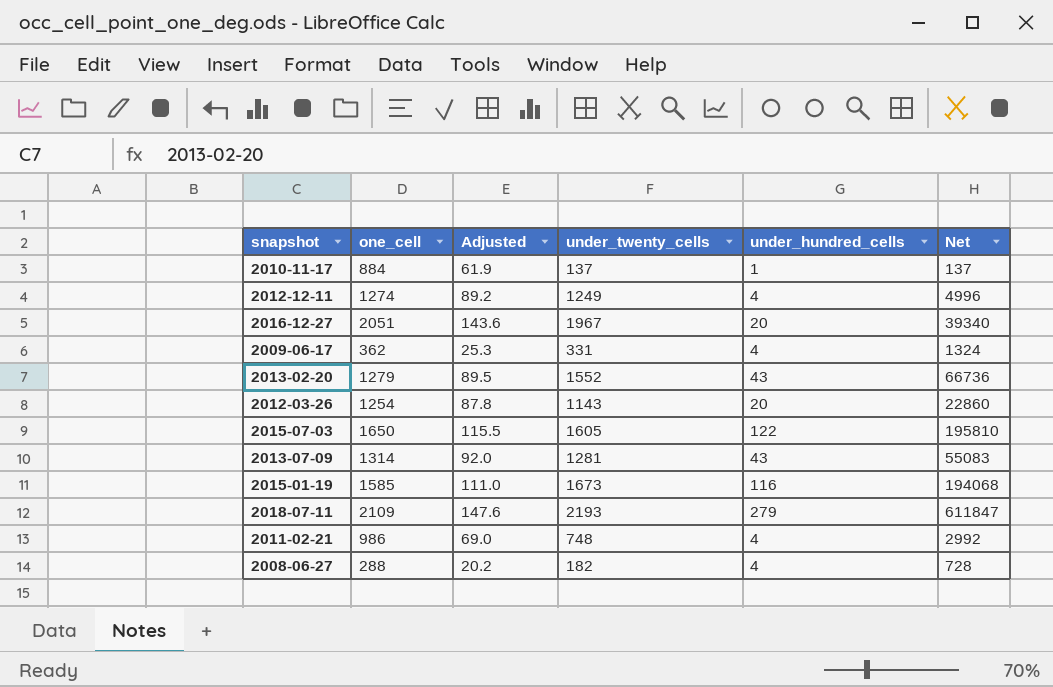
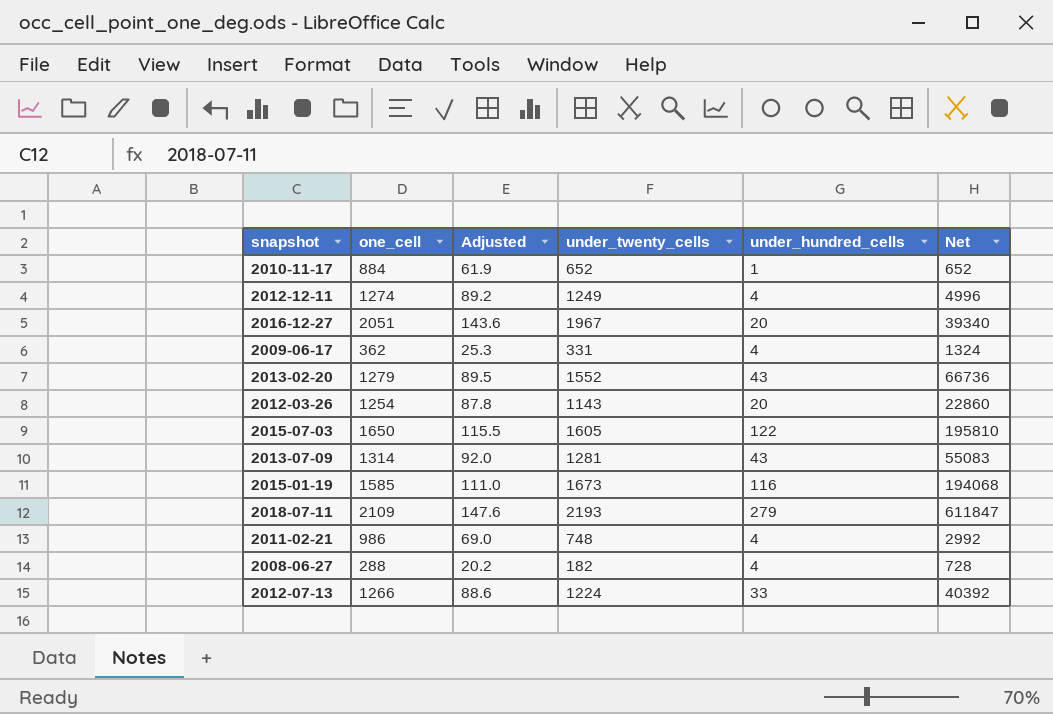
2010-11-17 | under_twenty_cells: 137 -> 652
2010-11-17 | Net: 137 -> 652
row 2012-07-13: none -> 1266 | 88.6 | 1224 | 33 | 40392

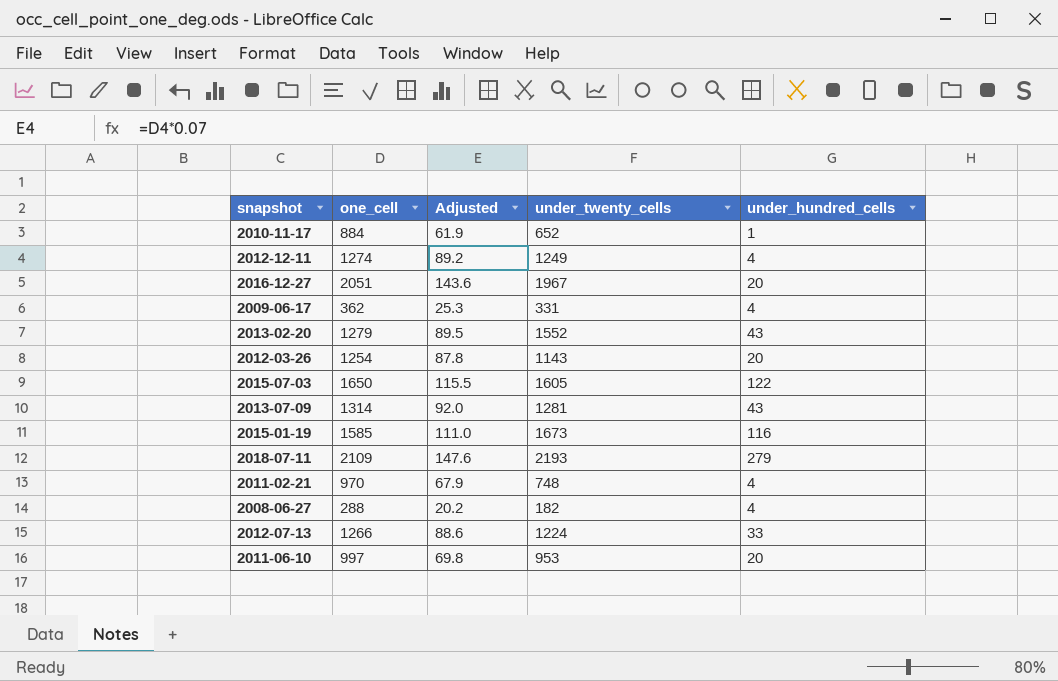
column Net | formula: [under_twenty_cells] * [under_hundred_cells] -> none
2011-02-21 | one_cell: 986 -> 970
2011-02-21 | Adjusted: 69.0 -> 67.9
row 2011-06-10: none -> 997 | 69.8 | 953 | 20

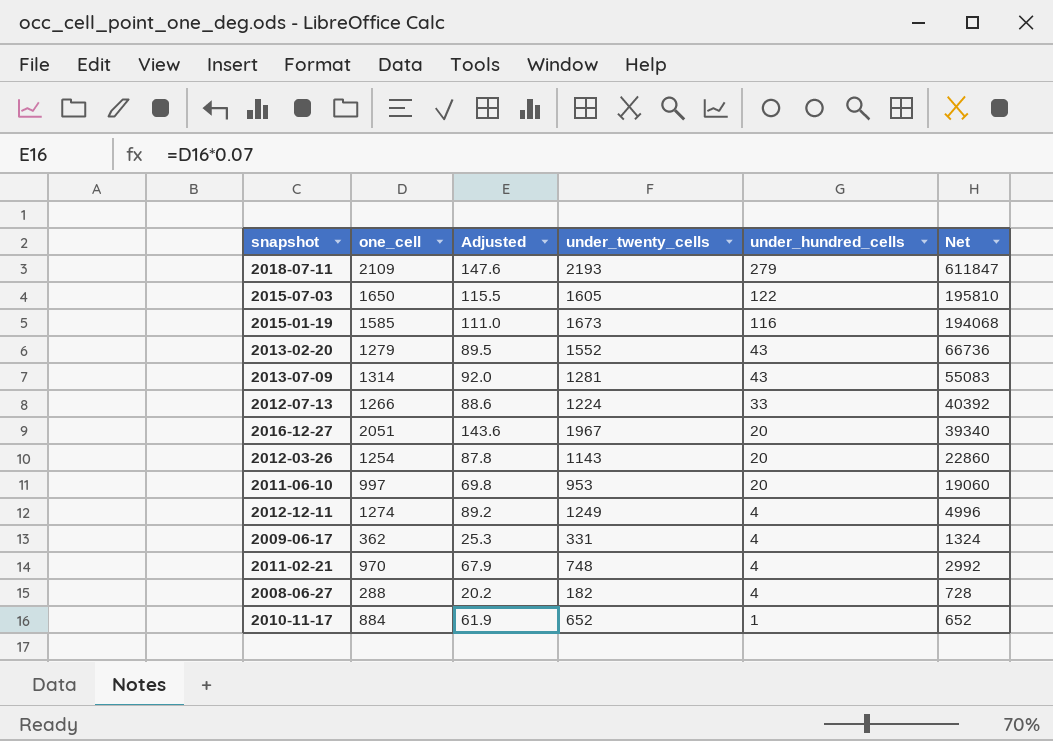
row order: none -> under_hundred_cells descending
column Net | formula: none -> [under_twenty_cells] * [under_hundred_cells]

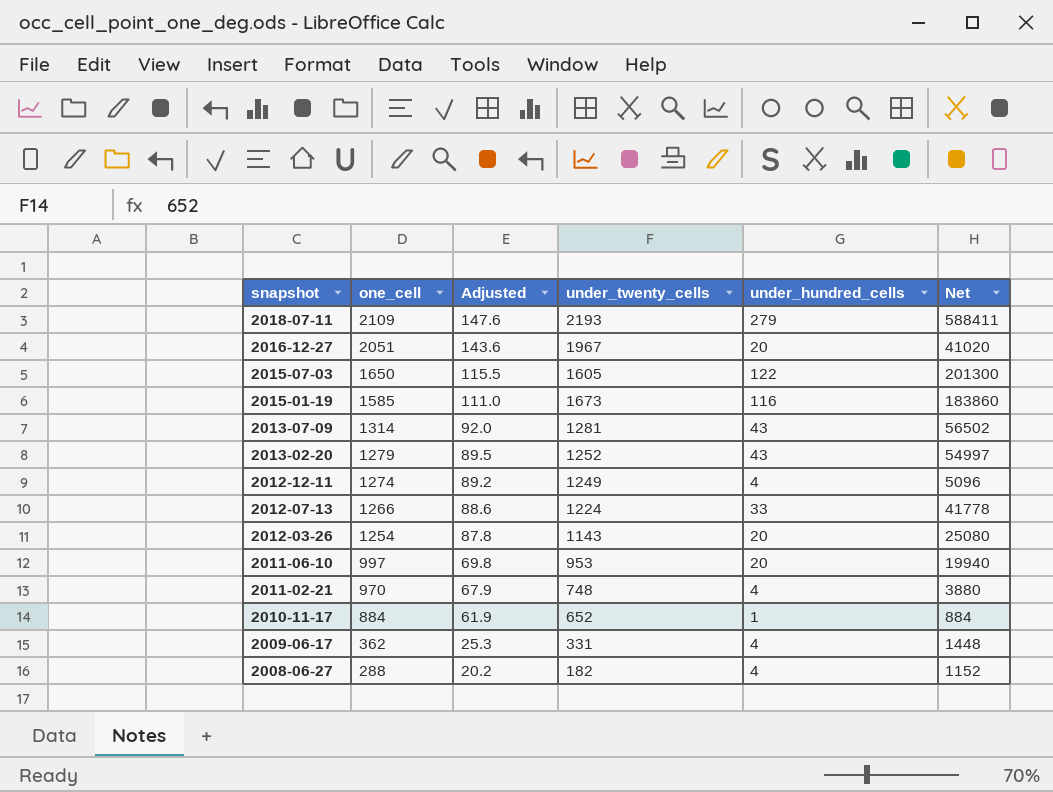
row order: under_hundred_cells descending -> snapshot descending
column Net | formula: [under_twenty_cells] * [under_hundred_cells] -> [one_cell] * [under_hundred_cells]
2013-02-20 | under_twenty_cells: 1552 -> 1252

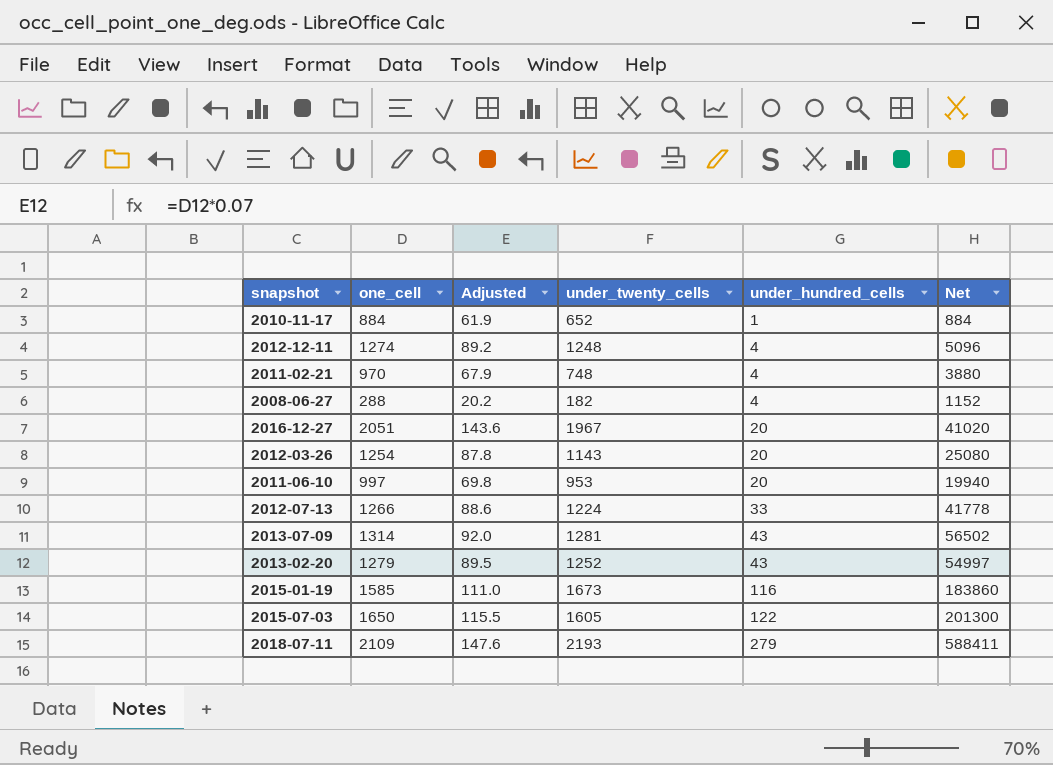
row order: snapshot descending -> under_hundred_cells ascending
row 2009-06-17: 362 | 25.3 | 331 | 4 | 1448 -> none
2012-12-11 | under_twenty_cells: 1249 -> 1248

